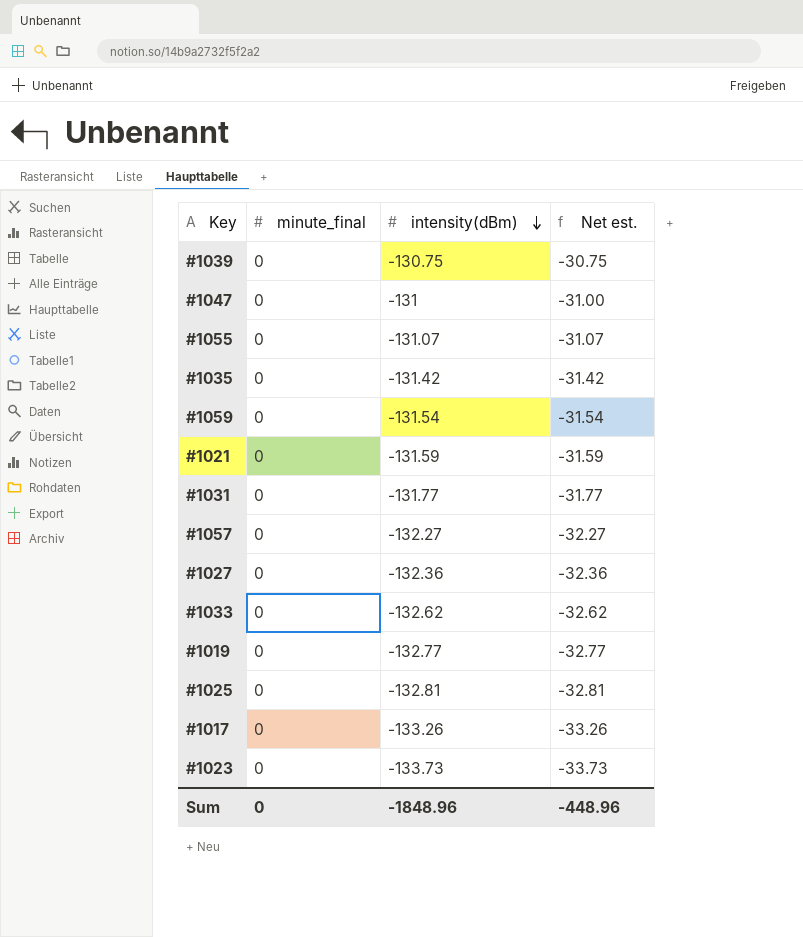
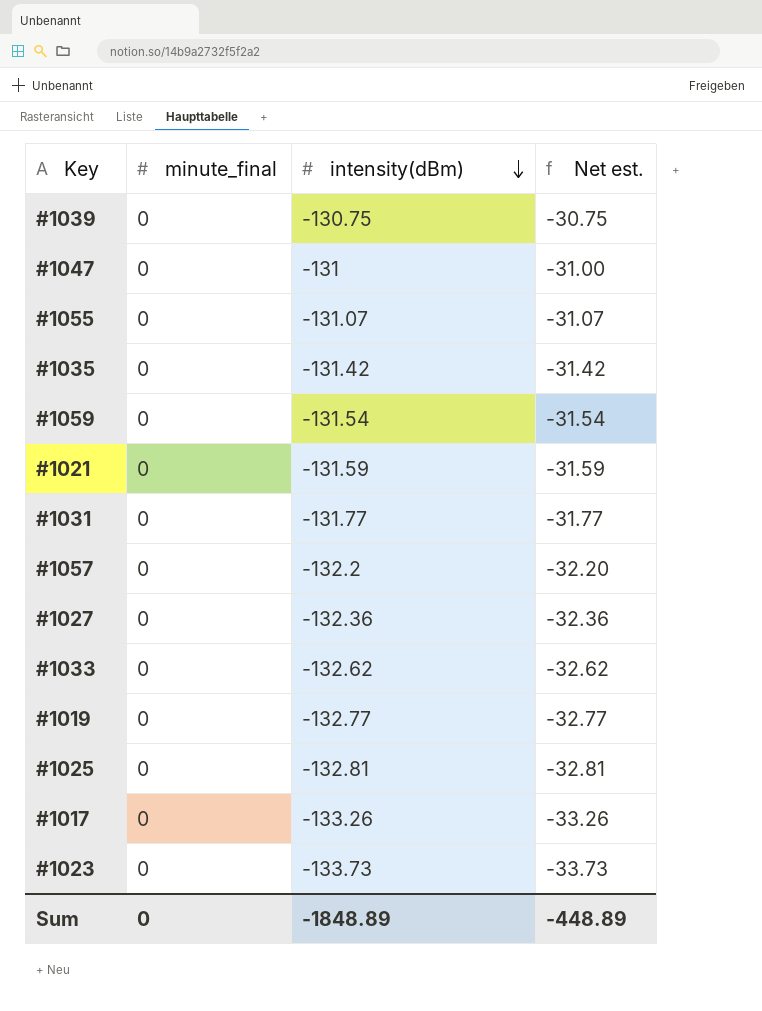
#1057 | intensity(dBm): -132.27 -> -132.2
#1057 | Net est.: -32.27 -> -32.20
Sum | intensity(dBm): -1848.96 -> -1848.89
Sum | Net est.: -448.96 -> -448.89

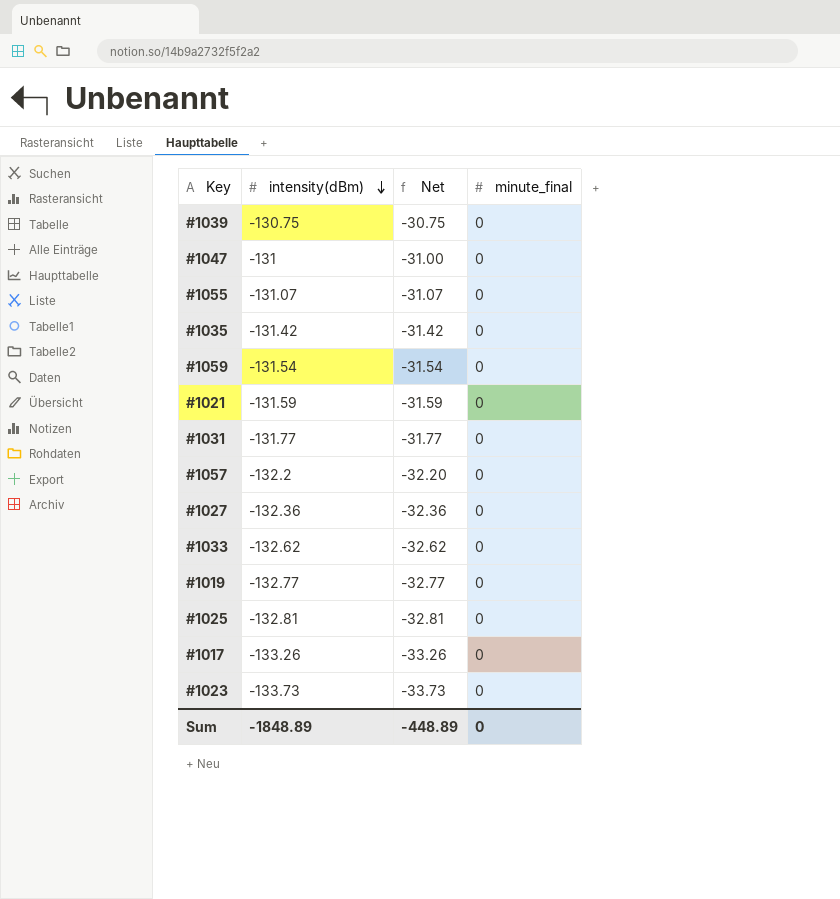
column name: Net est. -> Net
column minute_final | position: 2 -> 4

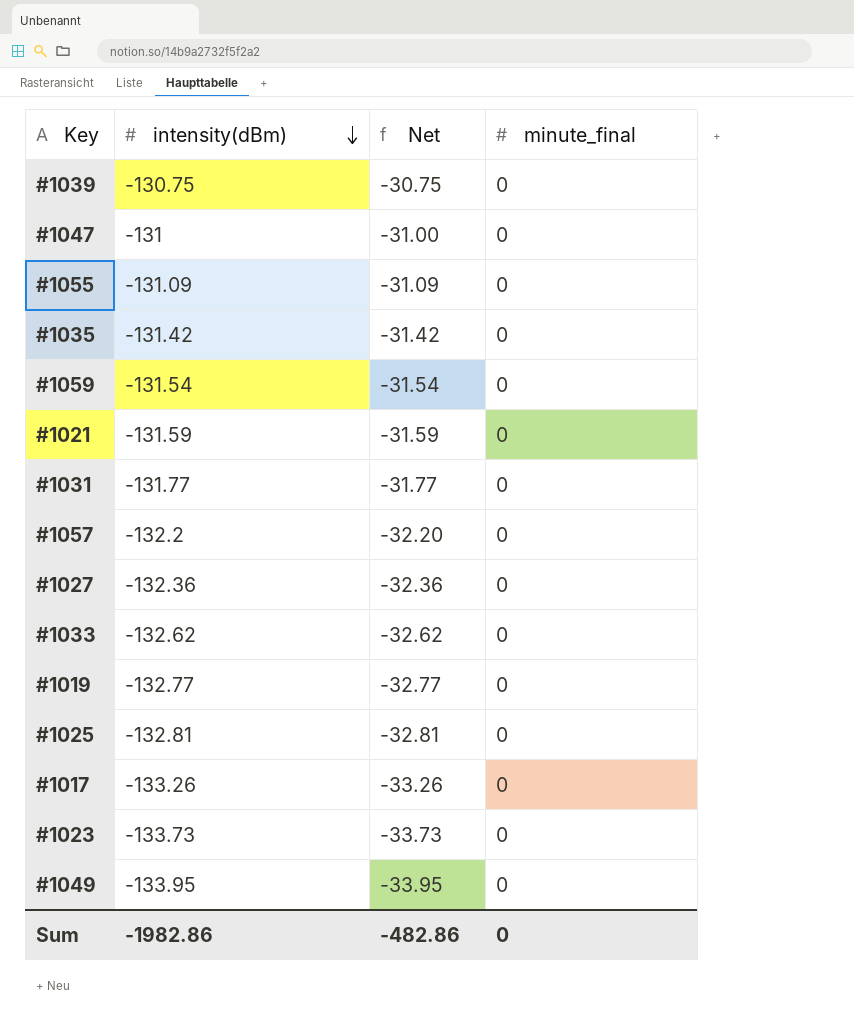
#1055 | intensity(dBm): -131.07 -> -131.09
#1055 | Net: -31.07 -> -31.09
row #1049: none -> -133.95 | -33.95 | 0
Sum | intensity(dBm): -1848.89 -> -1982.86
Sum | Net: -448.89 -> -482.86

